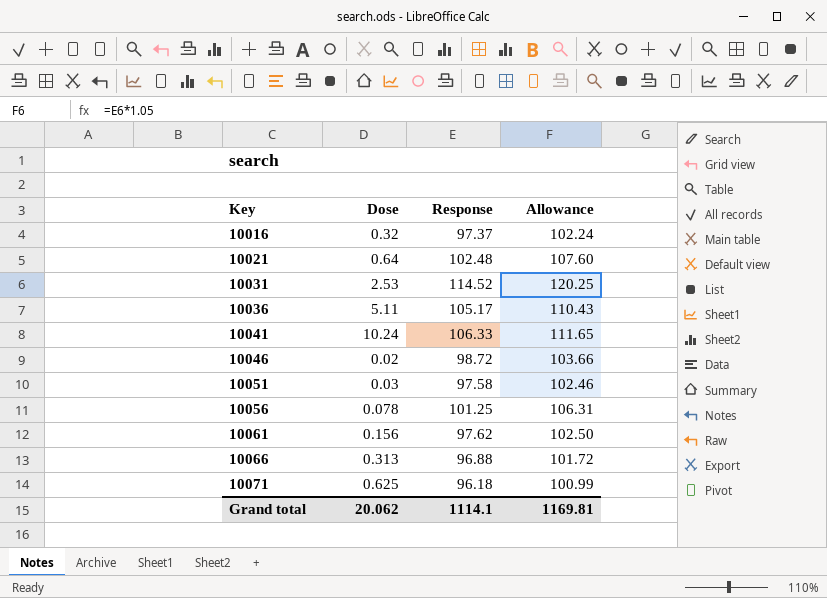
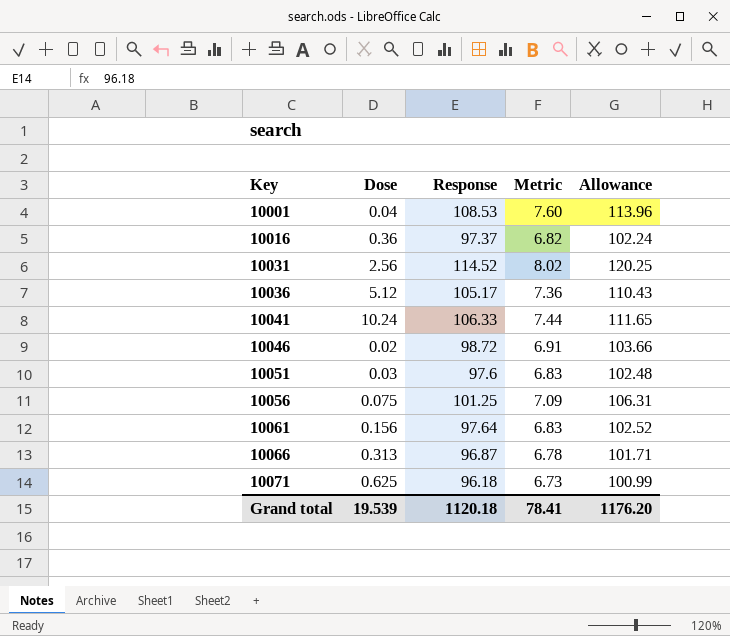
column Metric | formula: none -> [Response] * 0.07
row 10021: 0.64 | 102.48 | 107.60 -> none
row 10001: none -> 0.04 | 108.53 | 7.60 | 113.96
10016 | Dose: 0.32 -> 0.36
10031 | Dose: 2.53 -> 2.56
10036 | Dose: 5.11 -> 5.12
10051 | Response: 97.58 -> 97.6
10051 | Allowance: 102.46 -> 102.48
10056 | Dose: 0.078 -> 0.075
10061 | Response: 97.62 -> 97.64
10061 | Allowance: 102.50 -> 102.52
10066 | Response: 96.88 -> 96.87
10066 | Allowance: 101.72 -> 101.71
Grand total | Dose: 20.062 -> 19.539
Grand total | Response: 1114.1 -> 1120.18
Grand total | Allowance: 1169.81 -> 1176.20

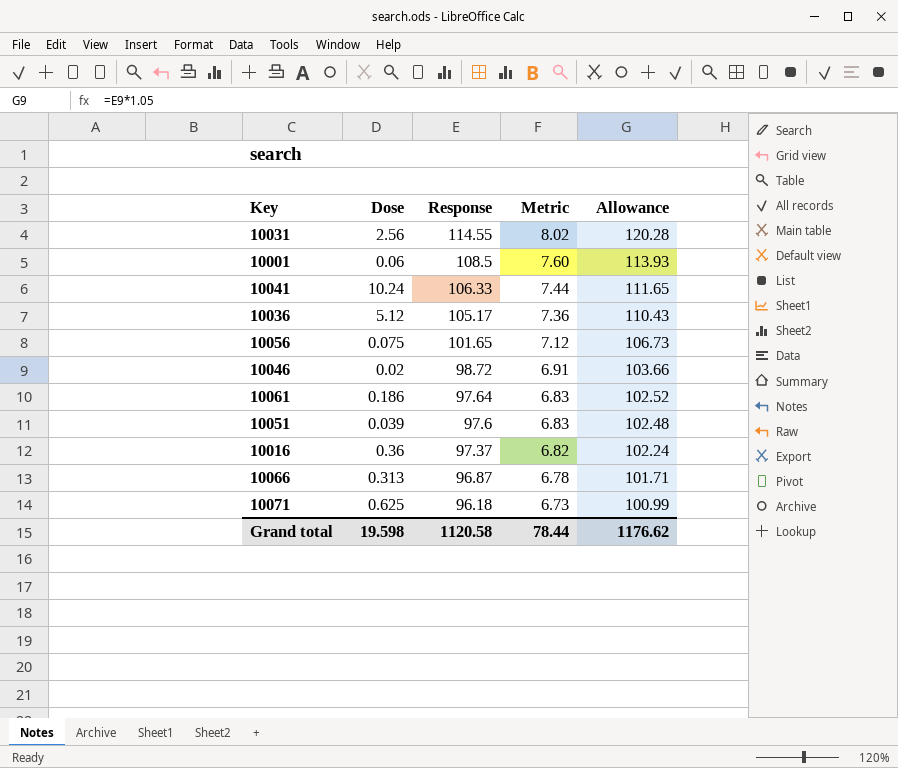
row order: Key ascending -> Response descending
10031 | Response: 114.52 -> 114.55
10031 | Allowance: 120.25 -> 120.28
10001 | Dose: 0.04 -> 0.06
10001 | Response: 108.53 -> 108.5
10001 | Allowance: 113.96 -> 113.93
10056 | Response: 101.25 -> 101.65
10056 | Metric: 7.09 -> 7.12
10056 | Allowance: 106.31 -> 106.73
10061 | Dose: 0.156 -> 0.186
10051 | Dose: 0.03 -> 0.039
Grand total | Dose: 19.539 -> 19.598
Grand total | Response: 1120.18 -> 1120.58
Grand total | Metric: 78.41 -> 78.44
Grand total | Allowance: 1176.20 -> 1176.62

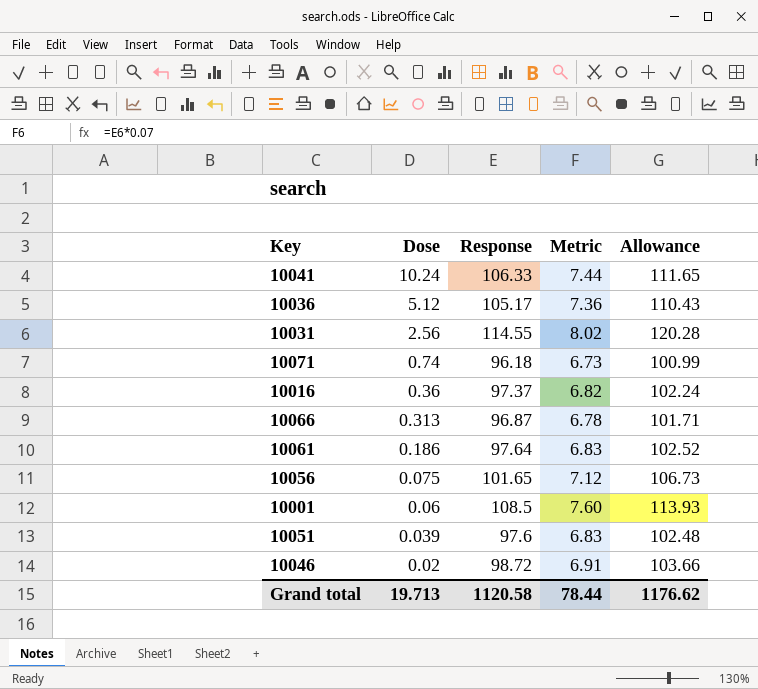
row order: Response descending -> Dose descending
10071 | Dose: 0.625 -> 0.74
Grand total | Dose: 19.598 -> 19.713

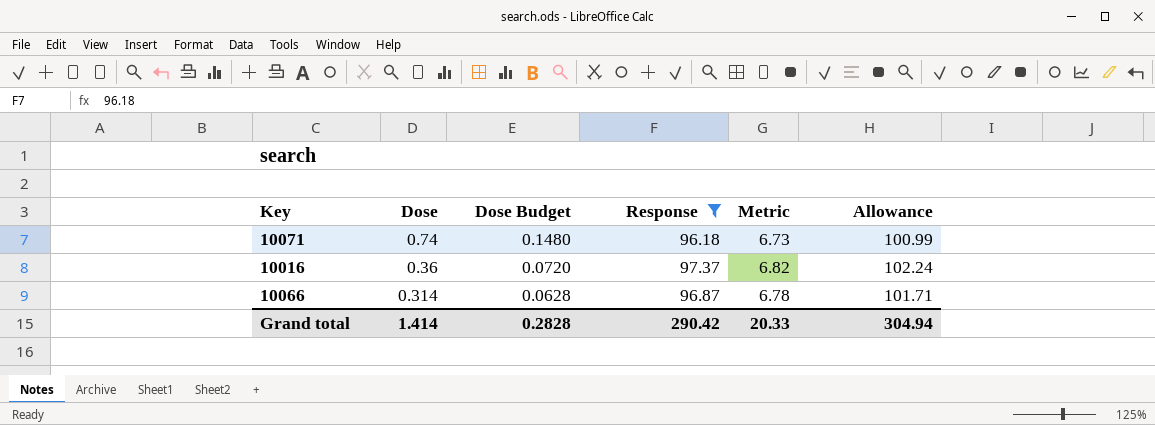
filter: none -> Response <= 97.37
column Dose Budget | formula: none -> [Dose] * 0.2
10066 | Dose: 0.313 -> 0.314
Grand total | Dose: 19.713 -> 1.414
Grand total | Response: 1120.58 -> 290.42
Grand total | Metric: 78.44 -> 20.33
Grand total | Allowance: 1176.62 -> 304.94

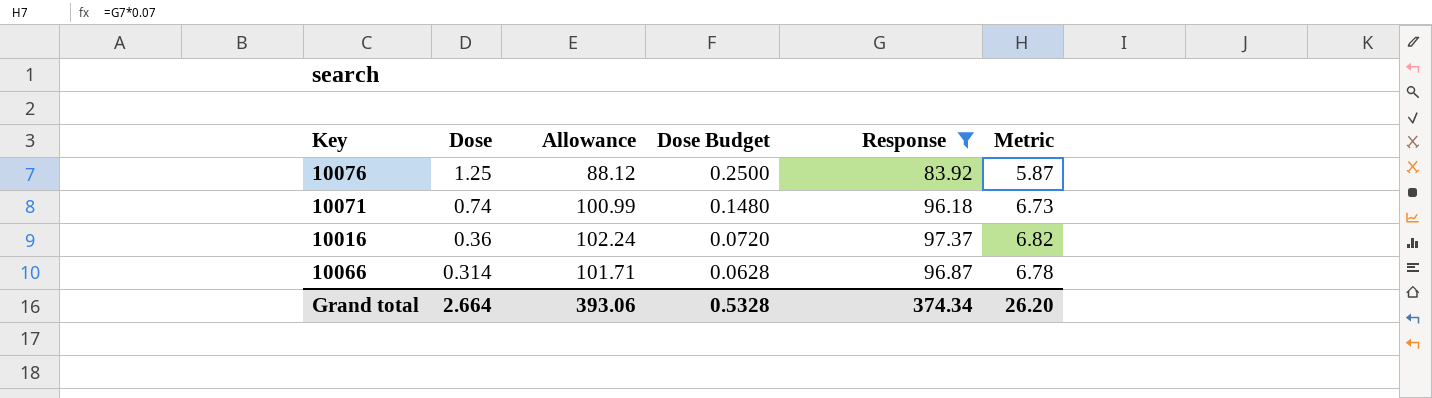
column Allowance | position: 6 -> 3
row 10076: none -> 1.25 | 88.12 | 0.2500 | 83.92 | 5.87
Grand total | Dose: 1.414 -> 2.664
Grand total | Allowance: 304.94 -> 393.06
Grand total | Dose Budget: 0.2828 -> 0.5328
Grand total | Response: 290.42 -> 374.34
Grand total | Metric: 20.33 -> 26.20

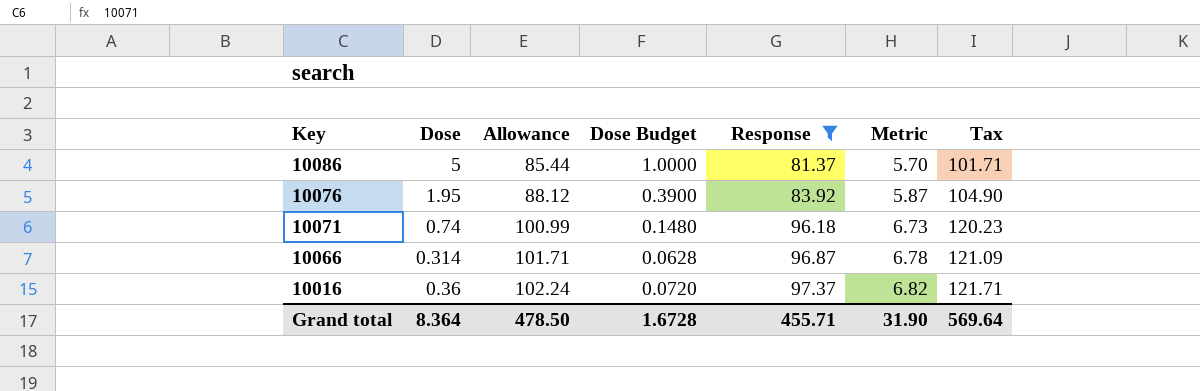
row order: Dose descending -> Key descending
column Tax | formula: none -> [Response] * 1.25
row 10086: none -> 5 | 85.44 | 1.0000 | 81.37 | 5.70 | 101.71
10076 | Dose: 1.25 -> 1.95
10076 | Dose Budget: 0.2500 -> 0.3900
Grand total | Dose: 2.664 -> 8.364
Grand total | Allowance: 393.06 -> 478.50
Grand total | Dose Budget: 0.5328 -> 1.6728
Grand total | Response: 374.34 -> 455.71
Grand total | Metric: 26.20 -> 31.90

